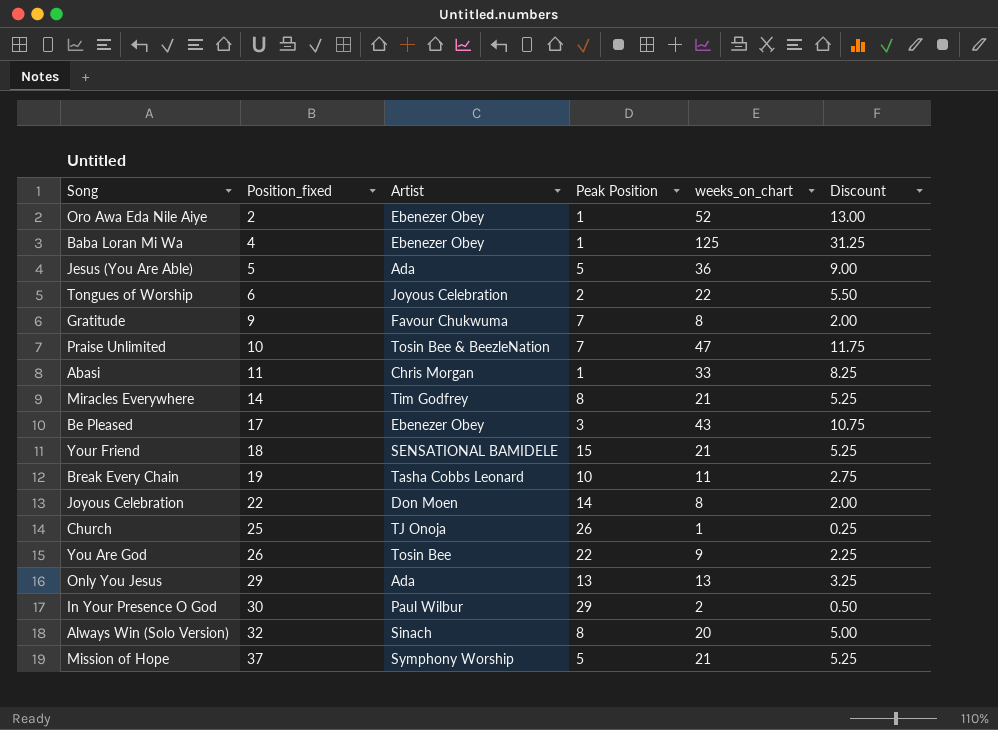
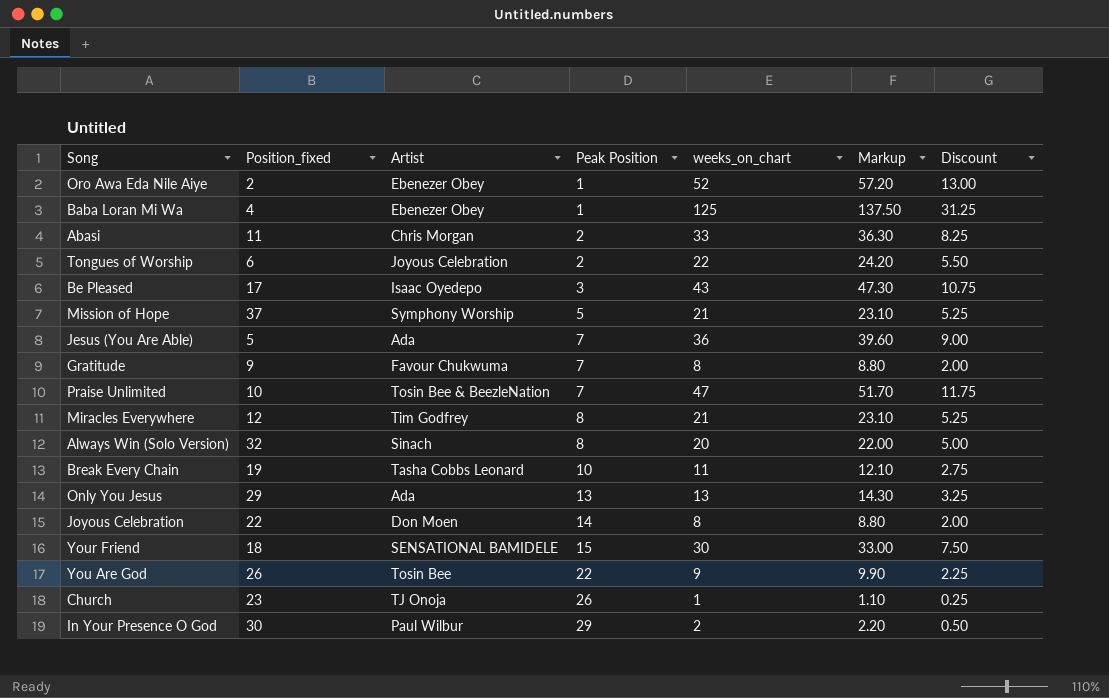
row order: Position_fixed ascending -> Peak Position ascending
column Markup | formula: none -> [weeks_on_chart] * 1.1
Abasi | Peak Position: 1 -> 2
Be Pleased | Artist: Ebenezer Obey -> Isaac Oyedepo
Jesus (You Are Able) | Peak Position: 5 -> 7
Miracles Everywhere | Position_fixed: 14 -> 12
Your Friend | weeks_on_chart: 21 -> 30
Your Friend | Discount: 5.25 -> 7.50
Church | Position_fixed: 25 -> 23

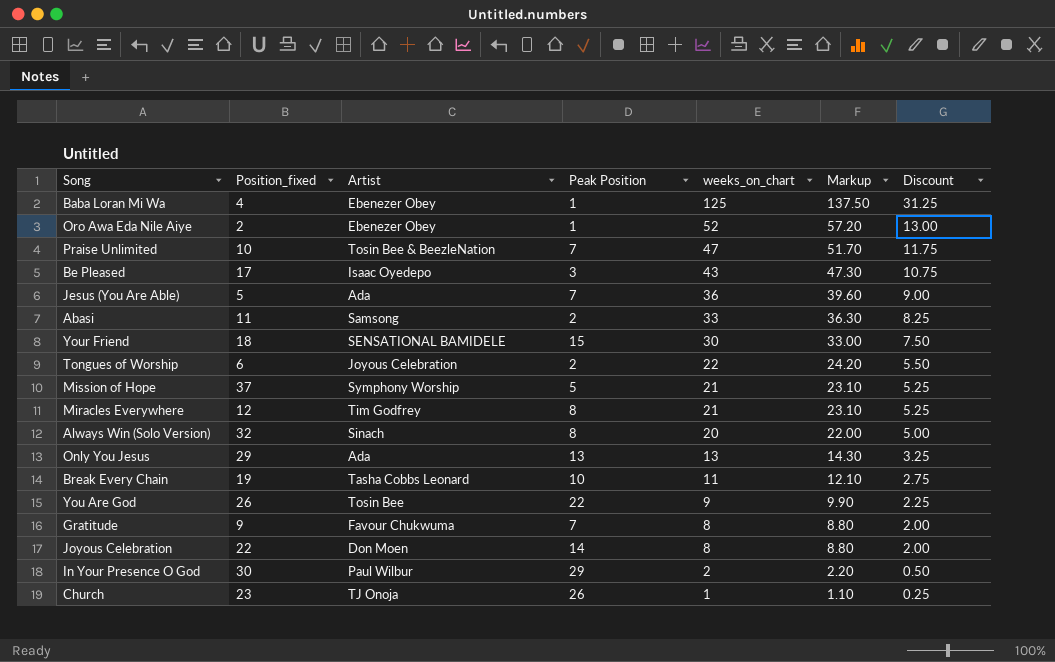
row order: Peak Position ascending -> weeks_on_chart descending
Abasi | Artist: Chris Morgan -> Samsong

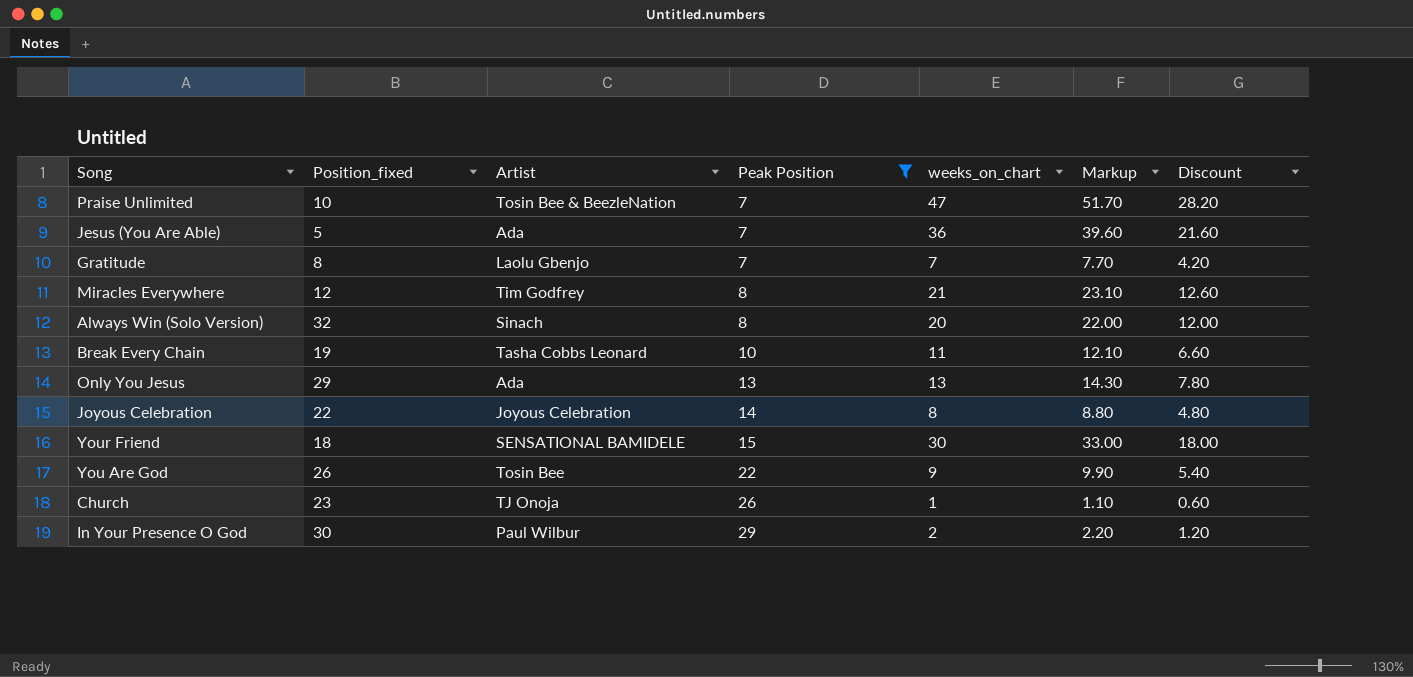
filter: none -> Peak Position >= 7
row order: weeks_on_chart descending -> Peak Position ascending
column Discount | formula: [weeks_on_chart] * 0.25 -> [weeks_on_chart] * 0.6
Gratitude | Position_fixed: 9 -> 8
Gratitude | Artist: Favour Chukwuma -> Laolu Gbenjo
Gratitude | weeks_on_chart: 8 -> 7
Gratitude | Markup: 8.80 -> 7.70
Joyous Celebration | Artist: Don Moen -> Joyous Celebration

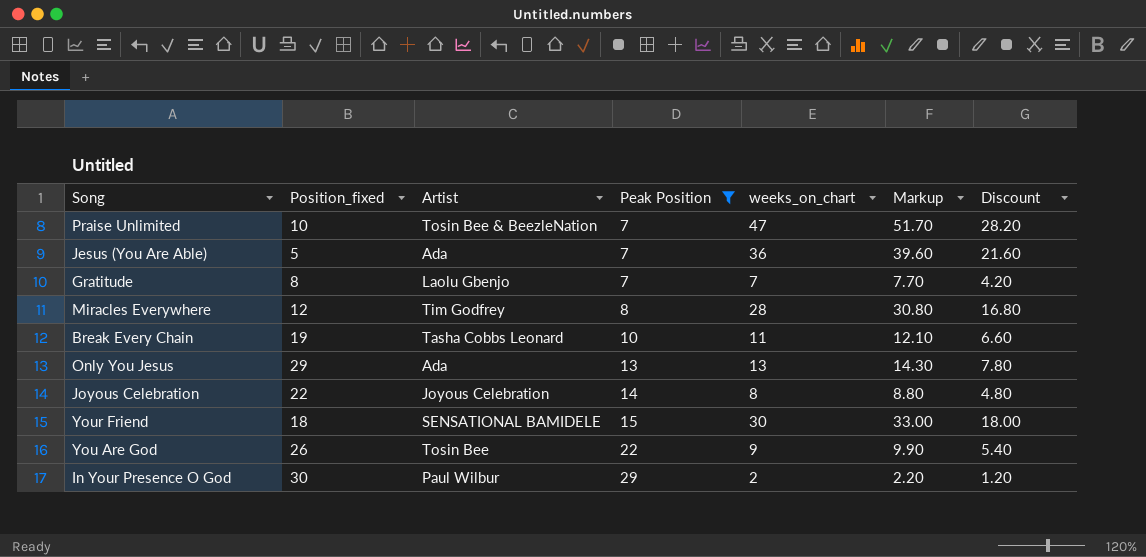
row Always Win (Solo Version): 32 | Sinach | 8 | 20 | 22.00 | 12.00 -> none
row Church: 23 | TJ Onoja | 26 | 1 | 1.10 | 0.60 -> none
Miracles Everywhere | weeks_on_chart: 21 -> 28
Miracles Everywhere | Markup: 23.10 -> 30.80
Miracles Everywhere | Discount: 12.60 -> 16.80

